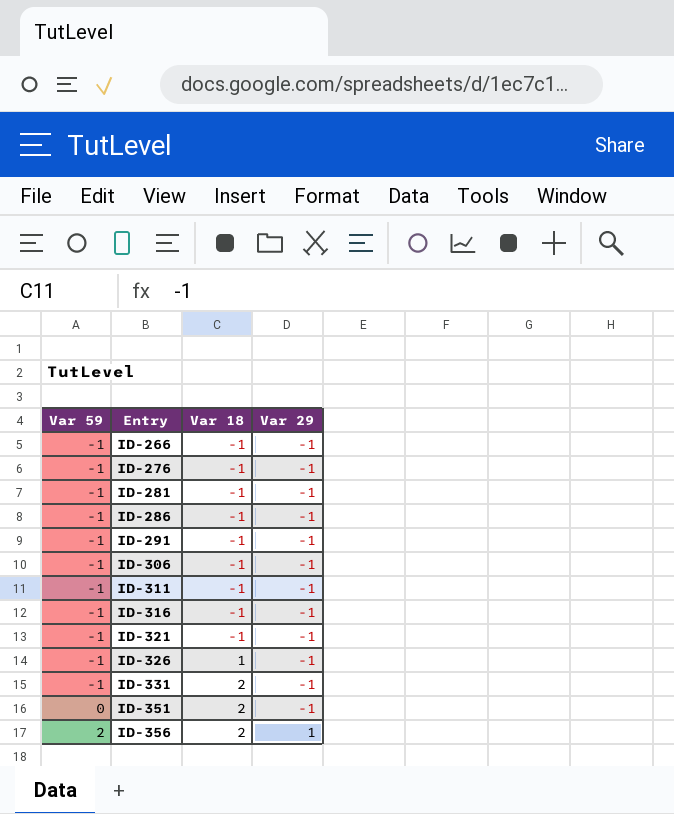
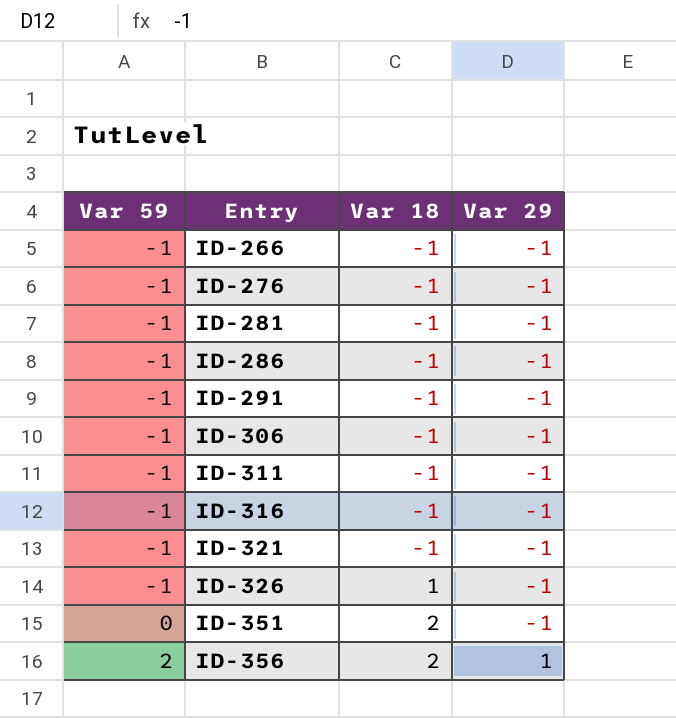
row ID-331: -1 | 2 | -1 -> none

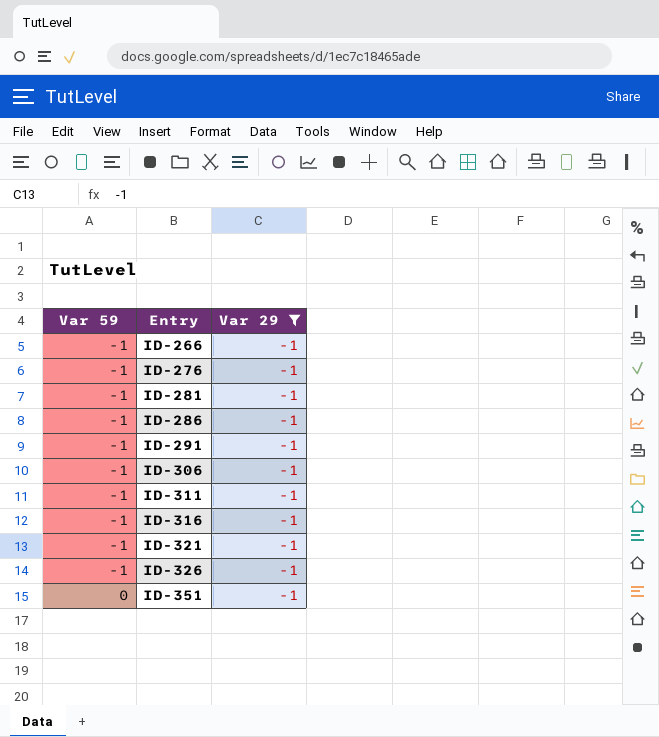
filter: none -> Var 29 = -1
column Var 18 | position: 3 -> none

